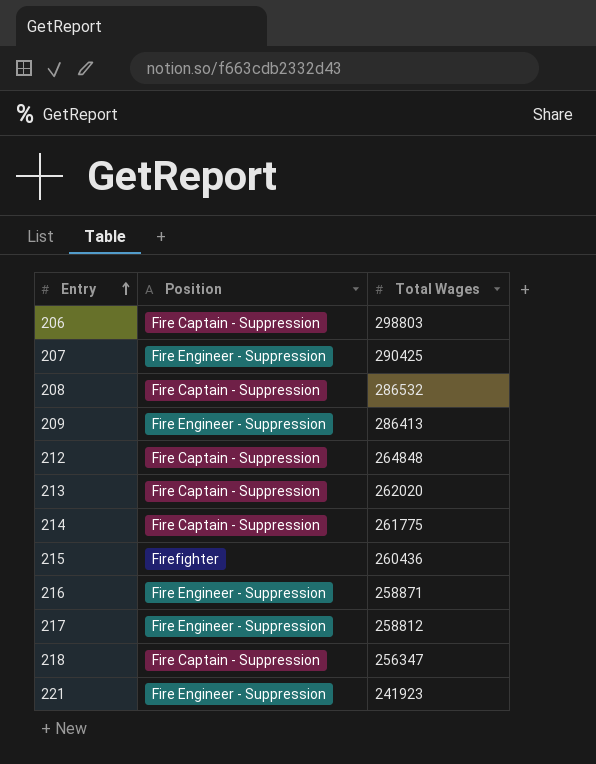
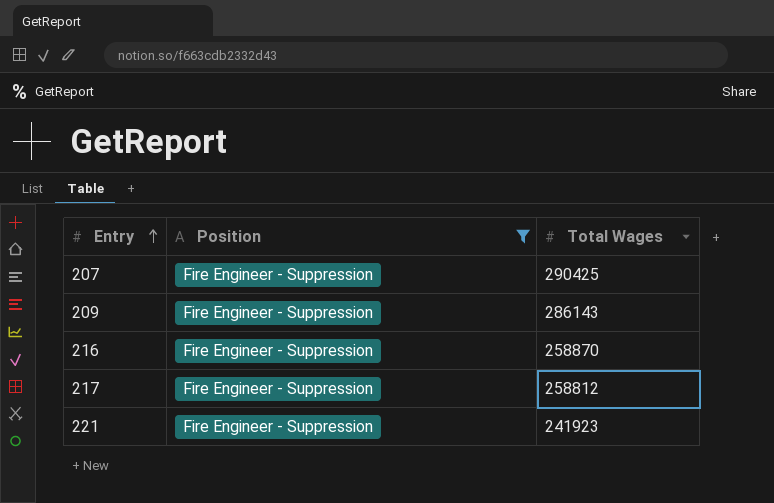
filter: none -> Position = Fire Engineer - Suppression
209 | Total Wages: 286413 -> 286143
216 | Total Wages: 258871 -> 258870

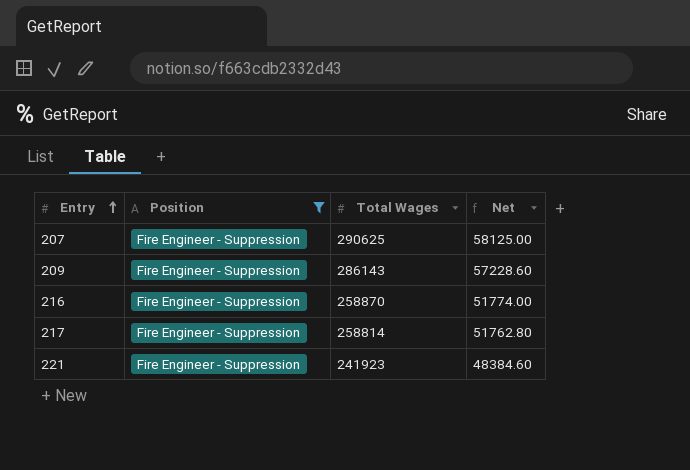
column Net | formula: none -> [Total Wages] * 0.2
207 | Total Wages: 290425 -> 290625
217 | Total Wages: 258812 -> 258814

